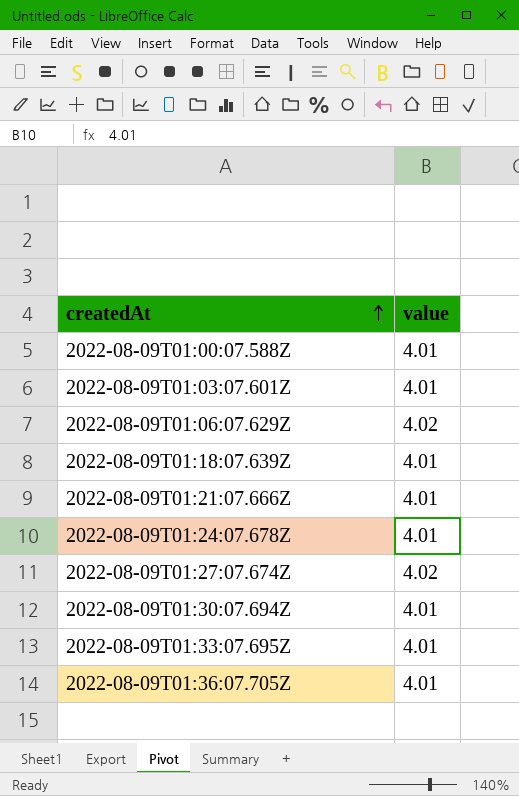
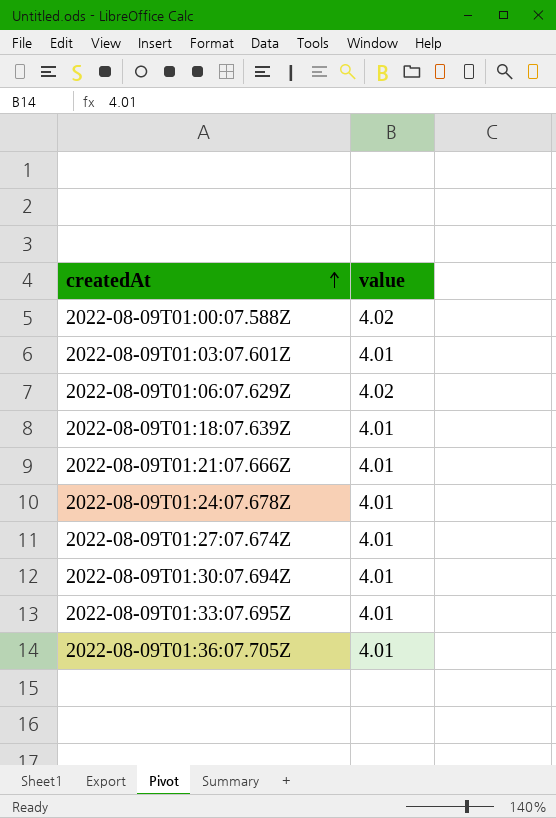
2022-08-09T01:00:07.588Z | value: 4.01 -> 4.02
2022-08-09T01:27:07.674Z | value: 4.02 -> 4.01

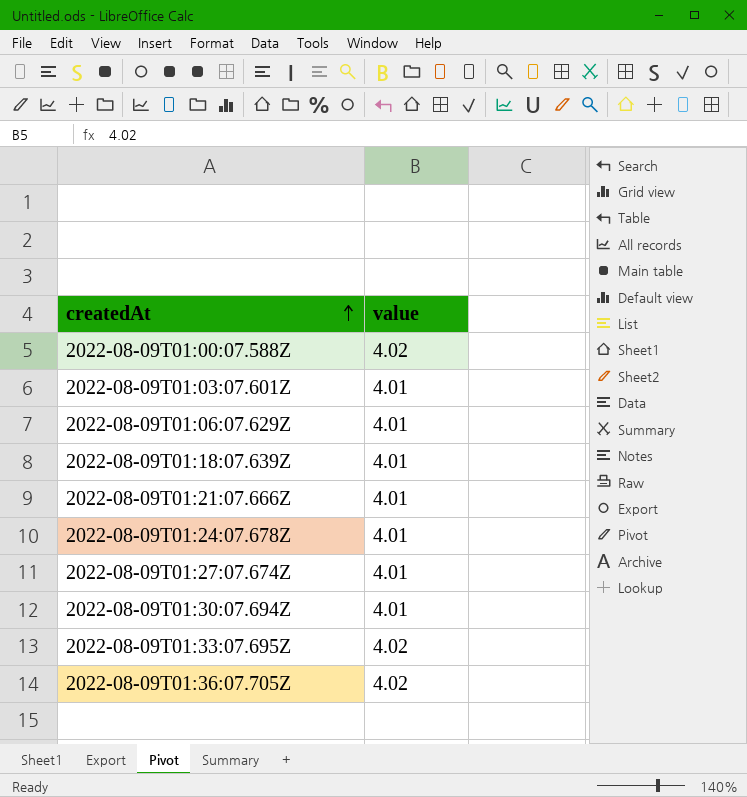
2022-08-09T01:06:07.629Z | value: 4.02 -> 4.01
2022-08-09T01:33:07.695Z | value: 4.01 -> 4.02
2022-08-09T01:36:07.705Z | value: 4.01 -> 4.02

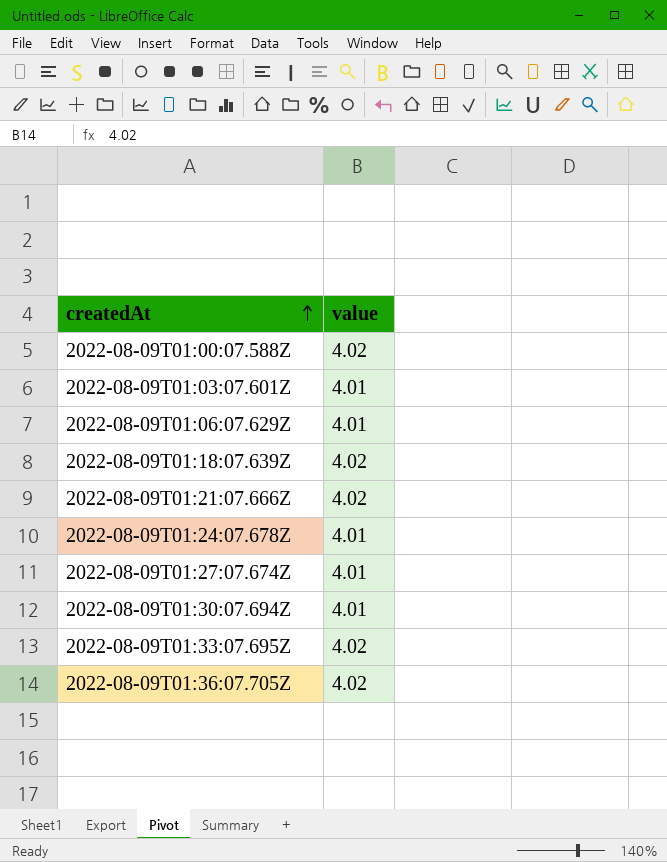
2022-08-09T01:18:07.639Z | value: 4.01 -> 4.02
2022-08-09T01:21:07.666Z | value: 4.01 -> 4.02

